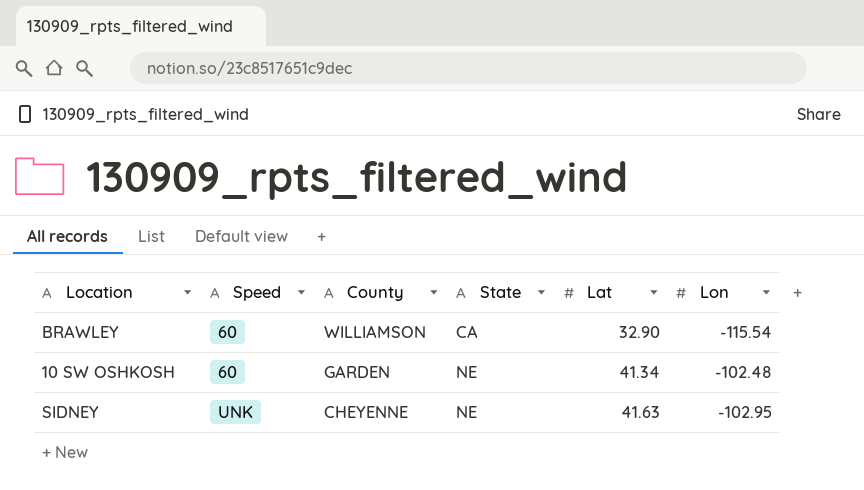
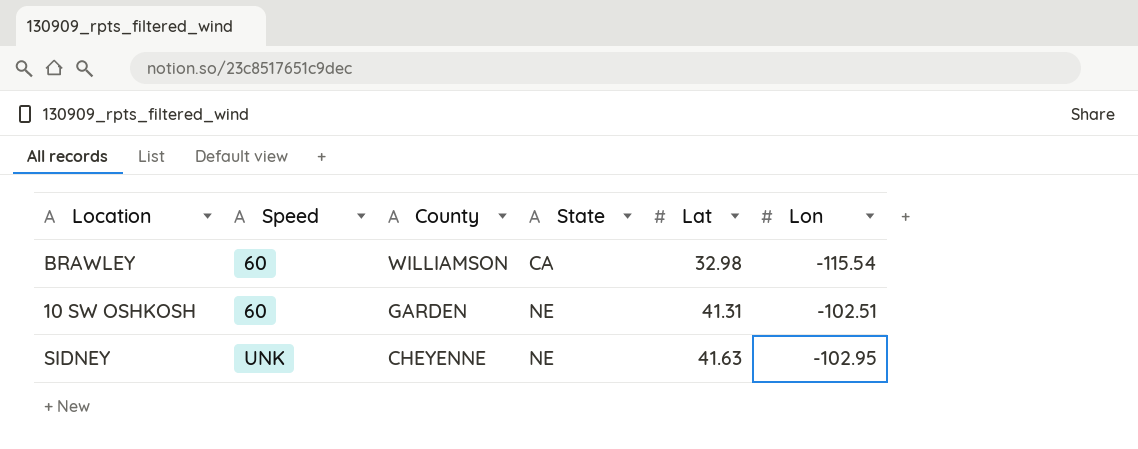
BRAWLEY | Lat: 32.90 -> 32.98
10 SW OSHKOSH | Lat: 41.34 -> 41.31
10 SW OSHKOSH | Lon: -102.48 -> -102.51

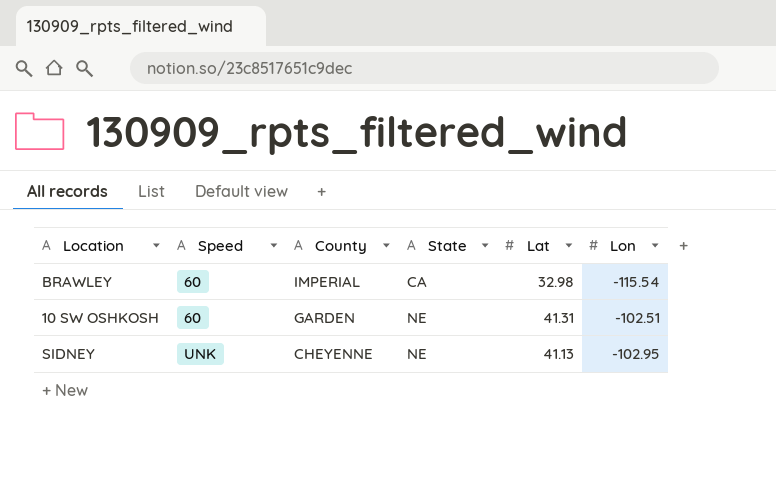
BRAWLEY | County: WILLIAMSON -> IMPERIAL
SIDNEY | Lat: 41.63 -> 41.13

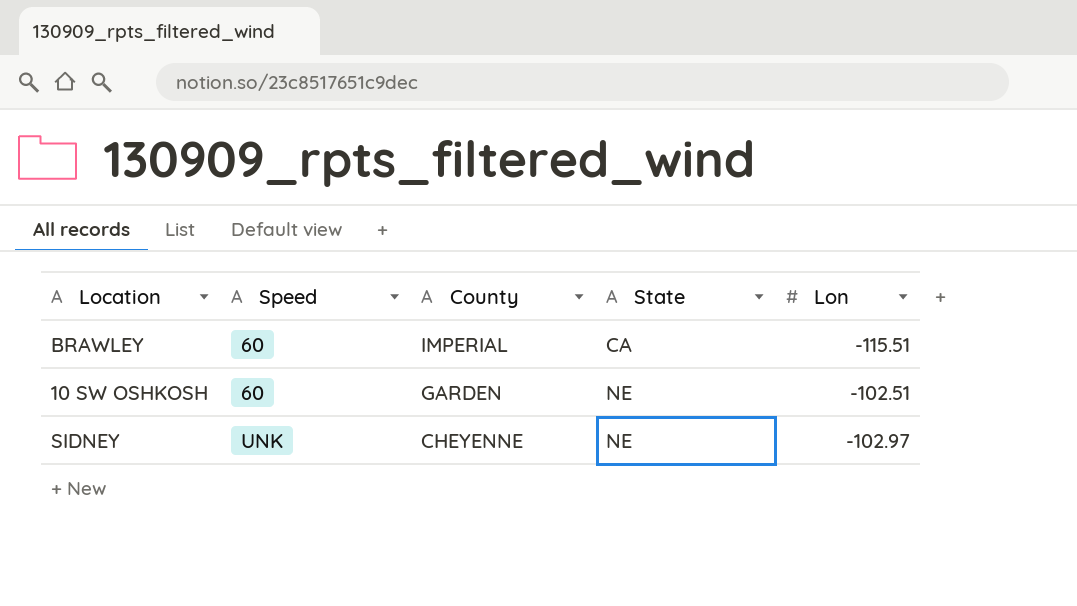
column Lat | position: 5 -> none
BRAWLEY | Lon: -115.54 -> -115.51
SIDNEY | Lon: -102.95 -> -102.97

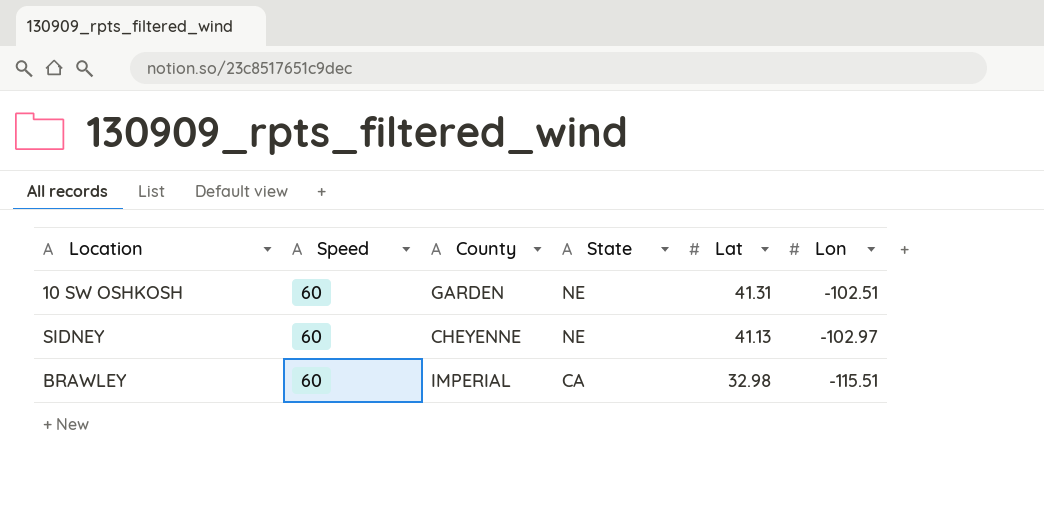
row order: Speed ascending -> State descending
column Lat | position: none -> 5
SIDNEY | Speed: UNK -> 60

